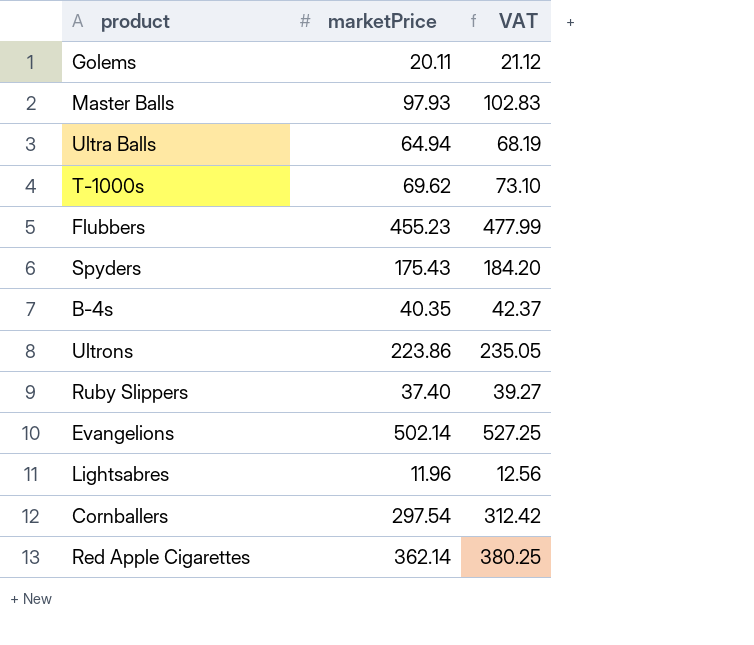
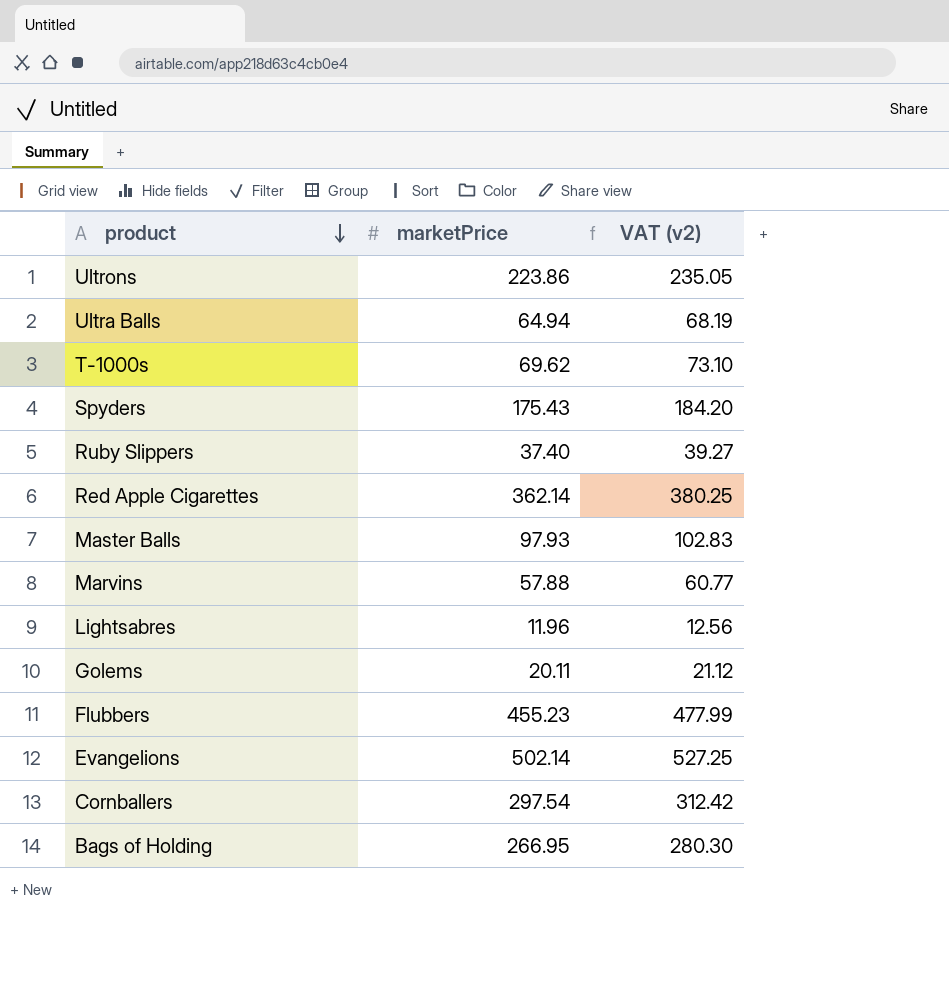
row order: none -> product descending
column name: VAT -> VAT (v2)
row B-4s: 40.35 | 42.37 -> none
row Marvins: none -> 57.88 | 60.77
row Bags of Holding: none -> 266.95 | 280.30

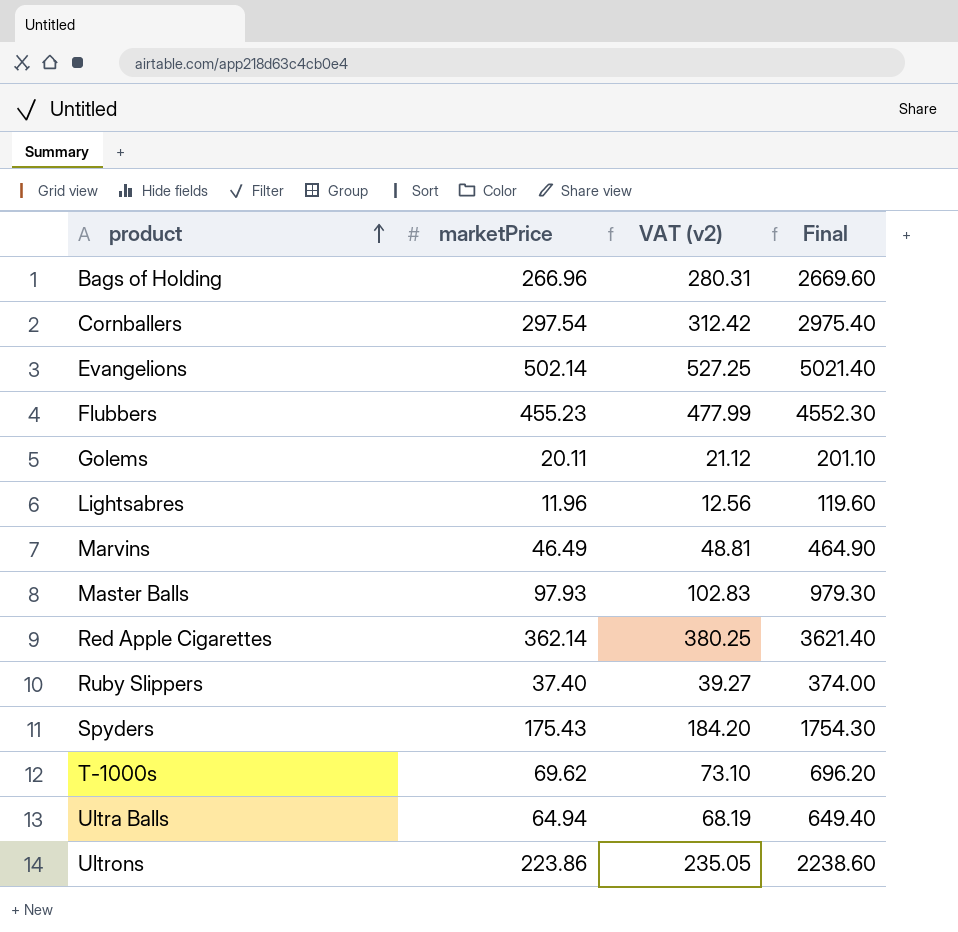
row order: product descending -> product ascending
column Final | formula: none -> [marketPrice] * 10
Bags of Holding | marketPrice: 266.95 -> 266.96
Bags of Holding | VAT (v2): 280.30 -> 280.31
Marvins | marketPrice: 57.88 -> 46.49
Marvins | VAT (v2): 60.77 -> 48.81

